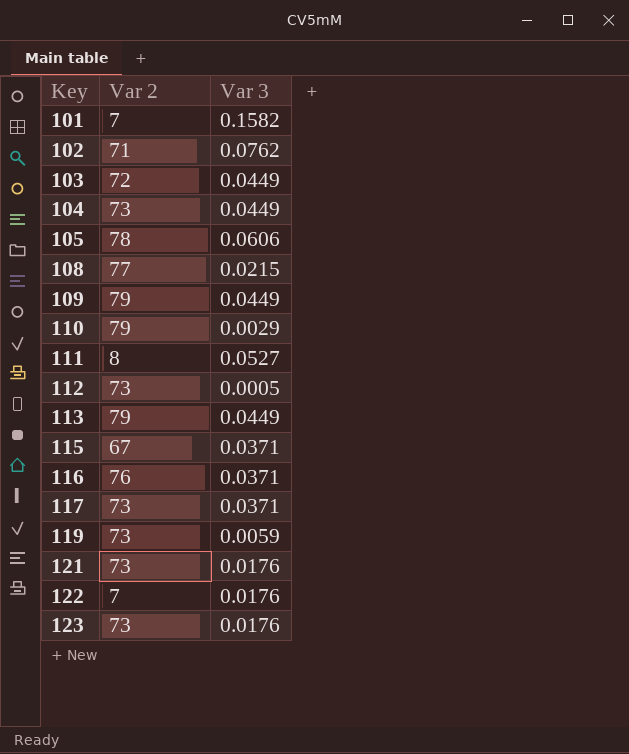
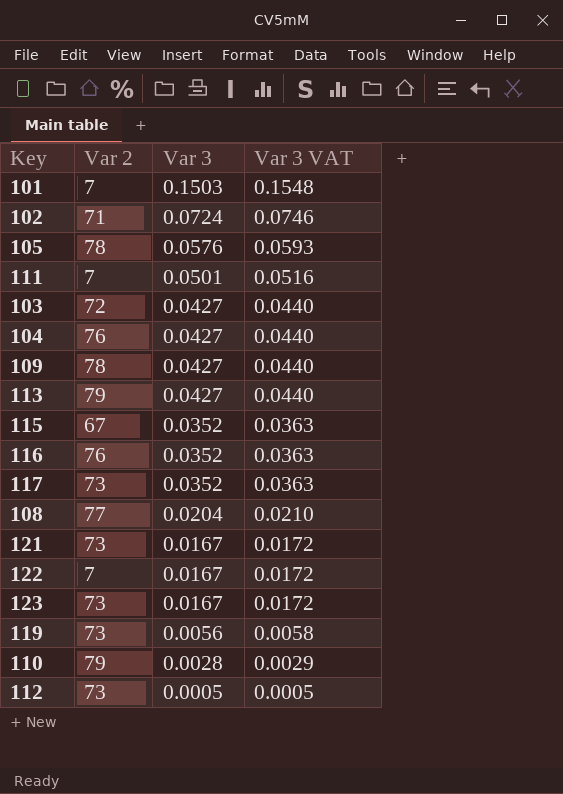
row order: Key ascending -> Var 3 descending
column Var 3 VAT | formula: none -> [Var 3] * 1.03
101 | Var 3: 0.1582 -> 0.1503
102 | Var 3: 0.0762 -> 0.0724
105 | Var 3: 0.0606 -> 0.0576
111 | Var 2: 8 -> 7
111 | Var 3: 0.0527 -> 0.0501
103 | Var 3: 0.0449 -> 0.0427
104 | Var 2: 73 -> 76
104 | Var 3: 0.0449 -> 0.0427
109 | Var 2: 79 -> 78
109 | Var 3: 0.0449 -> 0.0427
113 | Var 3: 0.0449 -> 0.0427
115 | Var 3: 0.0371 -> 0.0352
116 | Var 3: 0.0371 -> 0.0352
117 | Var 3: 0.0371 -> 0.0352
108 | Var 3: 0.0215 -> 0.0204
121 | Var 3: 0.0176 -> 0.0167
122 | Var 3: 0.0176 -> 0.0167
123 | Var 3: 0.0176 -> 0.0167
119 | Var 3: 0.0059 -> 0.0056
110 | Var 3: 0.0029 -> 0.0028

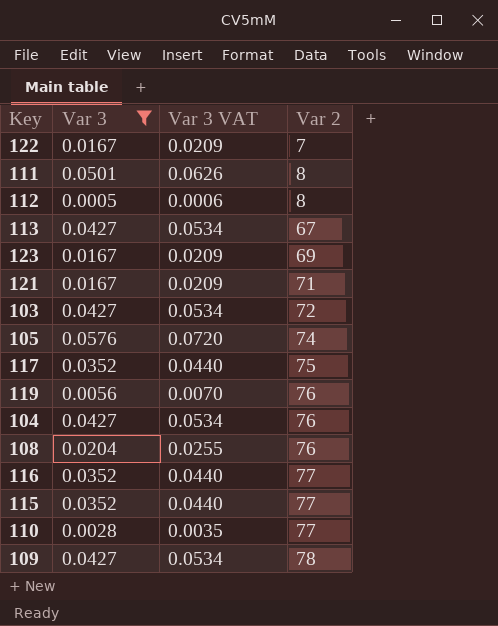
filter: none -> Var 3 <= 0.0576
row order: Var 3 descending -> Var 2 ascending
column Var 3 VAT | formula: [Var 3] * 1.03 -> [Var 3] * 1.25
column Var 2 | position: 2 -> 4
111 | Var 2: 7 -> 8
112 | Var 2: 73 -> 8
113 | Var 2: 79 -> 67
123 | Var 2: 73 -> 69
121 | Var 2: 73 -> 71
105 | Var 2: 78 -> 74
117 | Var 2: 73 -> 75
119 | Var 2: 73 -> 76
108 | Var 2: 77 -> 76
116 | Var 2: 76 -> 77
115 | Var 2: 67 -> 77
110 | Var 2: 79 -> 77

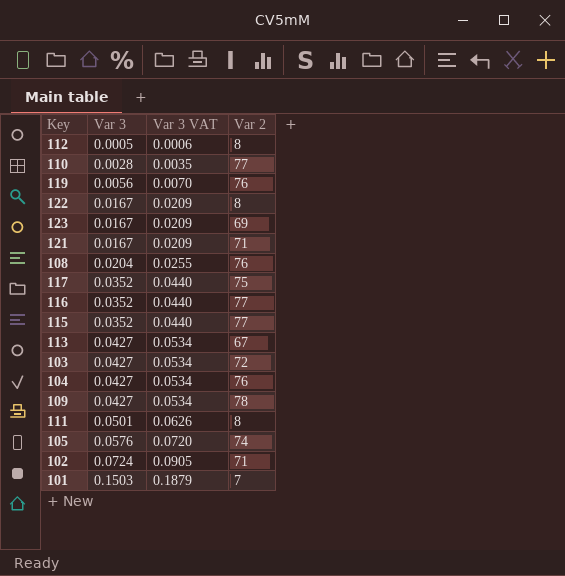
filter: Var 3 <= 0.0576 -> none
row order: Var 2 ascending -> Var 3 ascending
122 | Var 2: 7 -> 8

